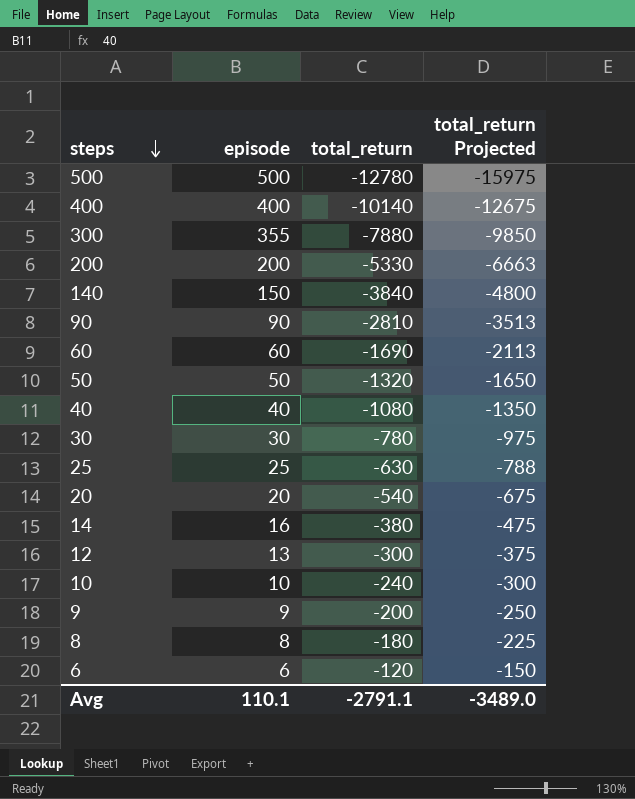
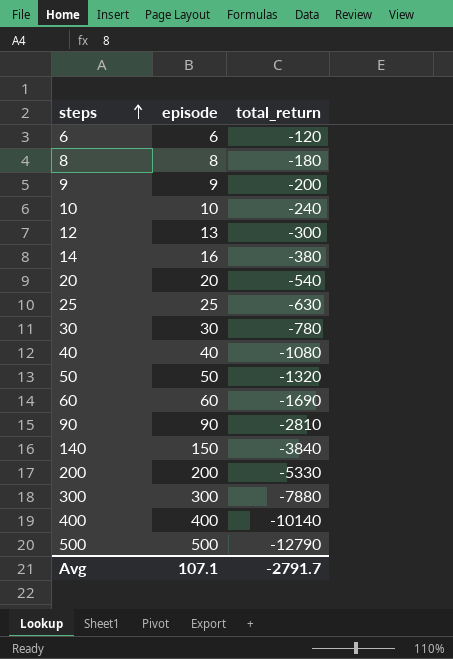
row order: steps descending -> steps ascending
column total_return Projected | formula: [total_return] * 1.25 -> none
300 | episode: 355 -> 300
500 | total_return: -12780 -> -12790
Avg | episode: 110.1 -> 107.1
Avg | total_return: -2791.1 -> -2791.7

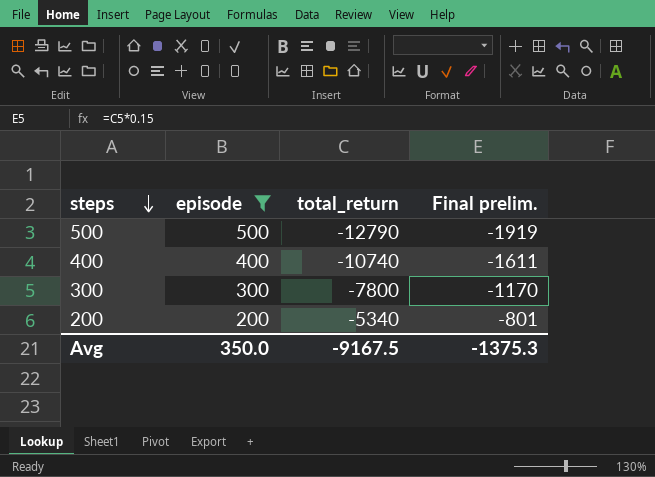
filter: none -> episode >= 200
row order: steps ascending -> steps descending
column Final prelim. | formula: none -> [total_return] * 0.15
400 | total_return: -10140 -> -10740
300 | total_return: -7880 -> -7800
200 | total_return: -5330 -> -5340
Avg | episode: 107.1 -> 350.0
Avg | total_return: -2791.7 -> -9167.5

